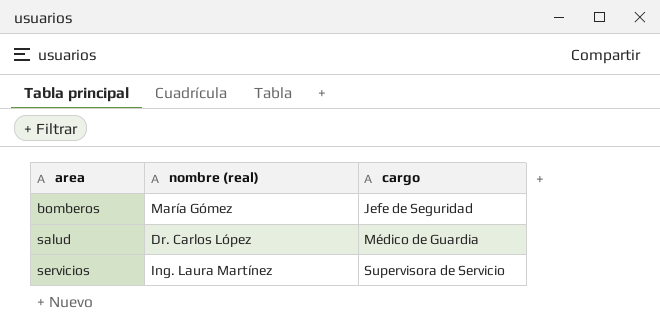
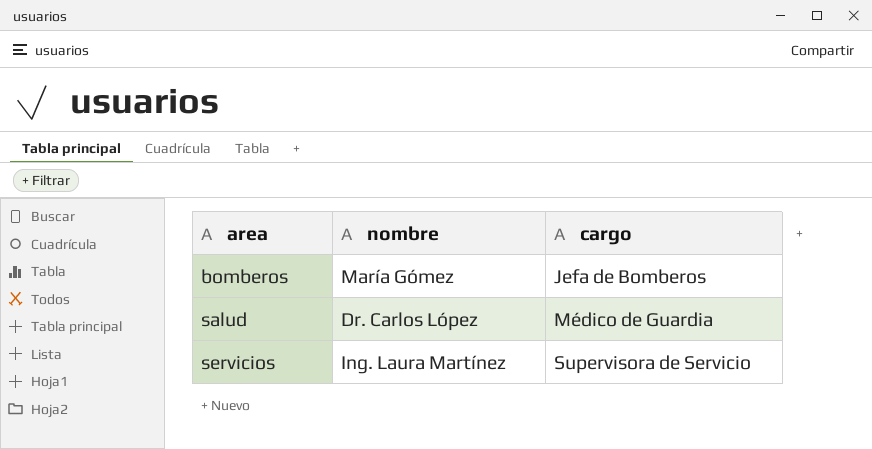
column name: nombre (real) -> nombre
bomberos | cargo: Jefe de Seguridad -> Jefa de Bomberos

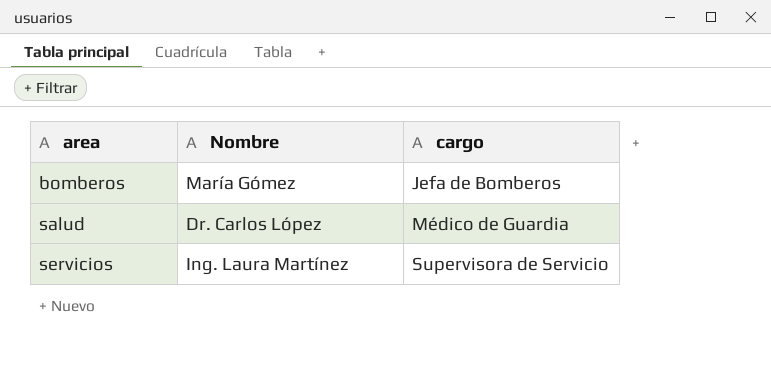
column name: nombre -> Nombre

